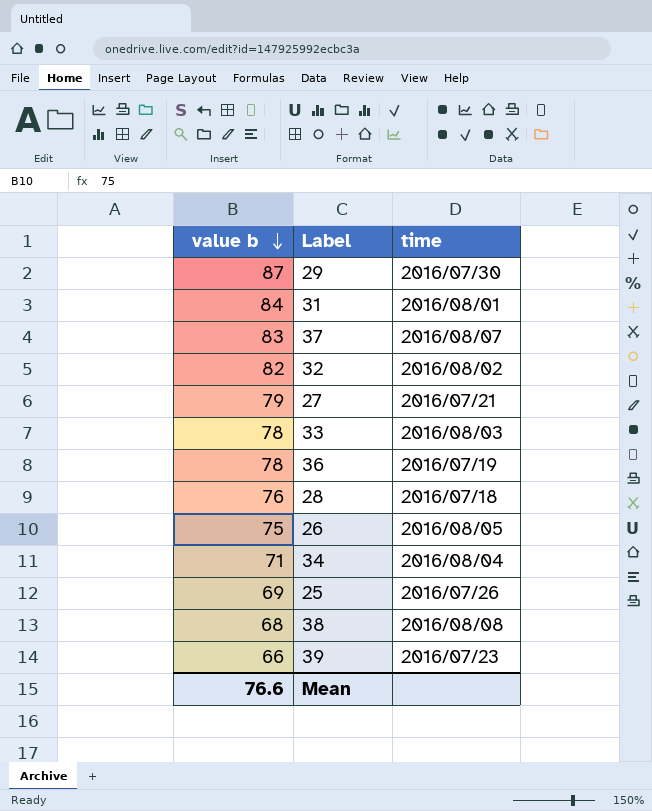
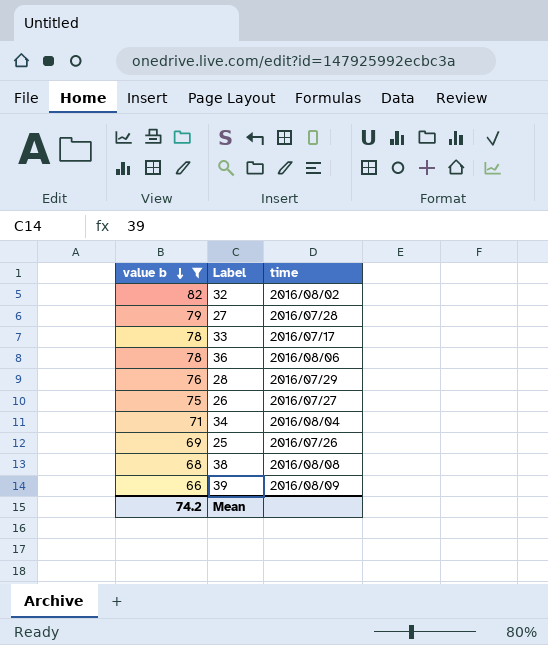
filter: none -> value b <= 82
27 | time: 2016/07/21 -> 2016/07/28
33 | time: 2016/08/03 -> 2016/07/17
36 | time: 2016/07/19 -> 2016/08/06
28 | time: 2016/07/18 -> 2016/07/29
26 | time: 2016/08/05 -> 2016/07/27
39 | time: 2016/07/23 -> 2016/08/09
Mean | value b: 76.6 -> 74.2

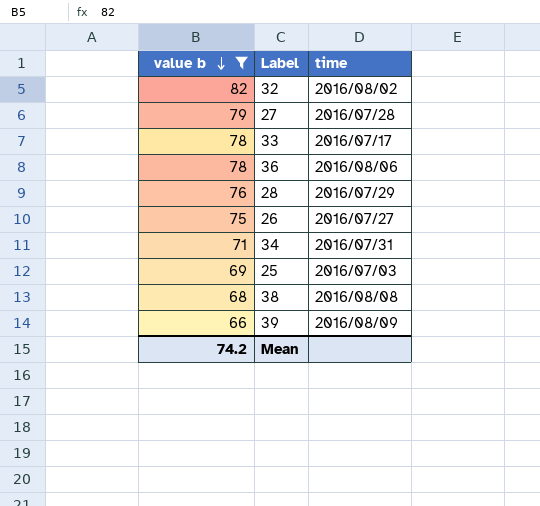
34 | time: 2016/08/04 -> 2016/07/31
25 | time: 2016/07/26 -> 2016/07/03

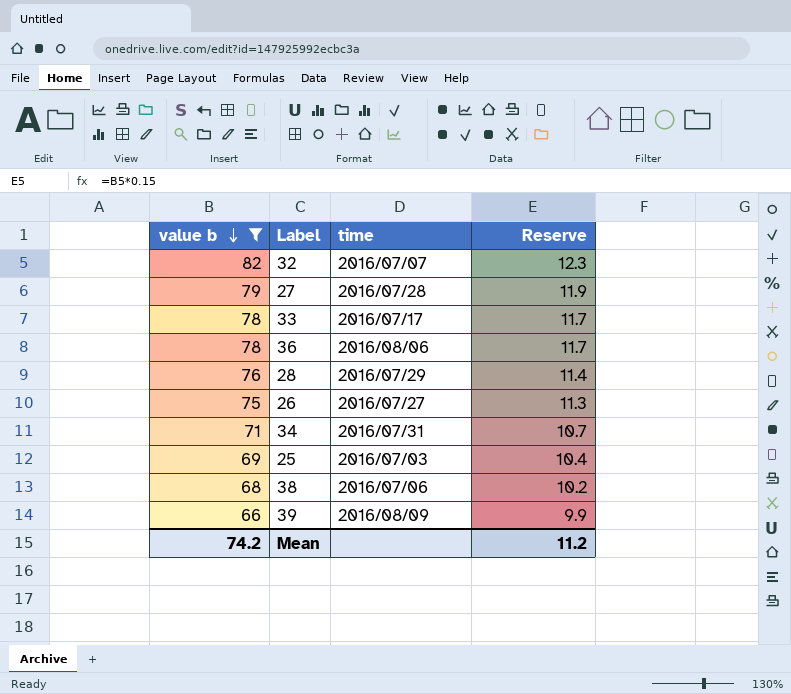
column Reserve | formula: none -> [value b] * 0.15
32 | time: 2016/08/02 -> 2016/07/07
38 | time: 2016/08/08 -> 2016/07/06

